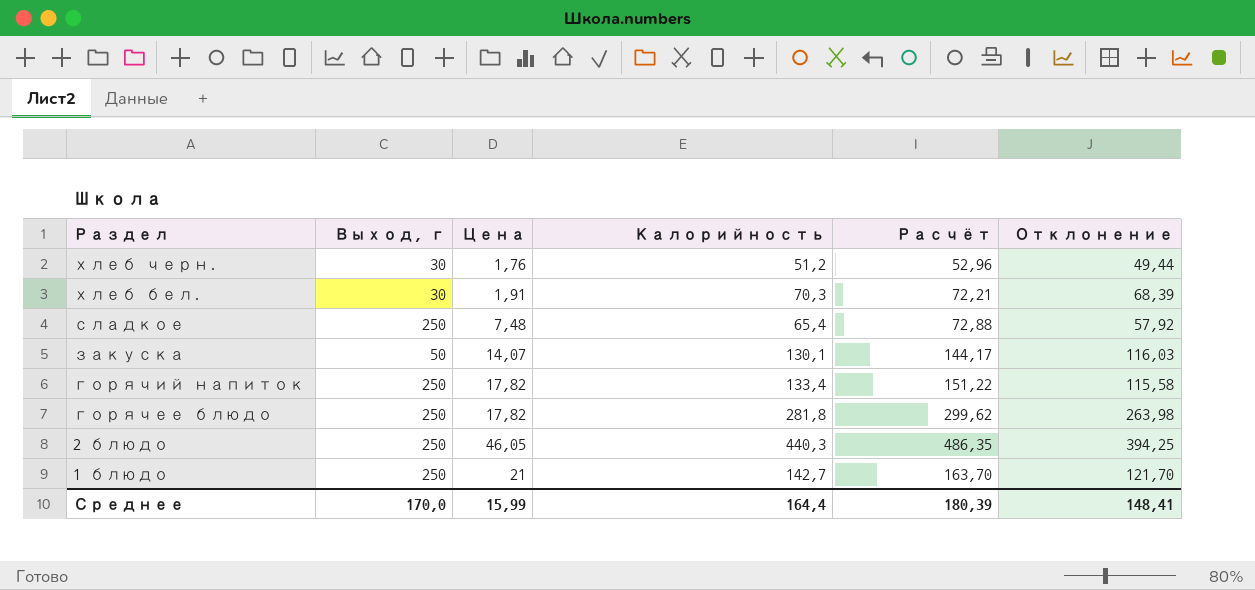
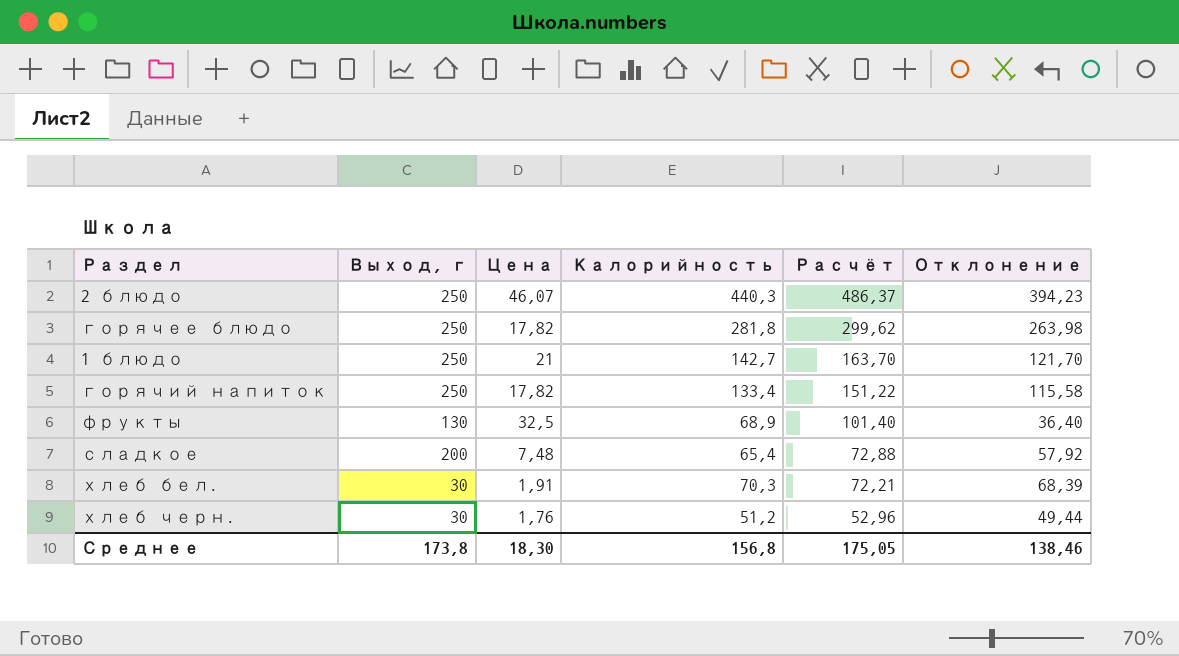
row order: Раздел descending -> Расчёт descending
row закуска: 50 | 14,07 | 130,1 | 144,17 | 116,03 -> none
2 блюдо | Цена: 46,05 -> 46,07
2 блюдо | Расчёт: 486,35 -> 486,37
2 блюдо | Отклонение: 394,25 -> 394,23
row фрукты: none -> 130 | 32,5 | 68,9 | 101,40 | 36,40
сладкое | Выход, г: 250 -> 200
Среднее | Выход, г: 170,0 -> 173,8
Среднее | Цена: 15,99 -> 18,30
Среднее | Калорийность: 164,4 -> 156,8
Среднее | Расчёт: 180,39 -> 175,05
Среднее | Отклонение: 148,41 -> 138,46

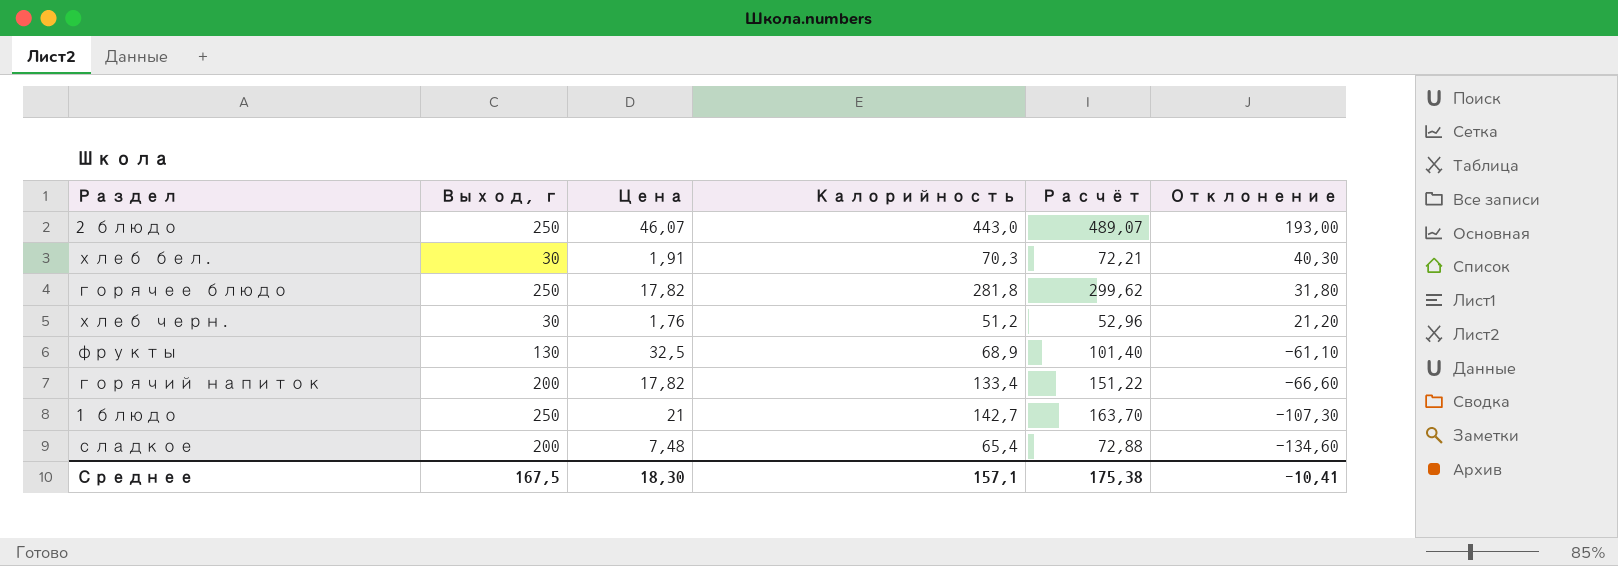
row order: Расчёт descending -> Отклонение descending
column Отклонение | formula: [Калорийность] - [Цена] -> [Калорийность] - [Выход, г]
2 блюдо | Калорийность: 440,3 -> 443,0
2 блюдо | Расчёт: 486,37 -> 489,07
горячий напиток | Выход, г: 250 -> 200
Среднее | Выход, г: 173,8 -> 167,5
Среднее | Калорийность: 156,8 -> 157,1
Среднее | Расчёт: 175,05 -> 175,38
Среднее | Отклонение: 138,46 -> -10,41

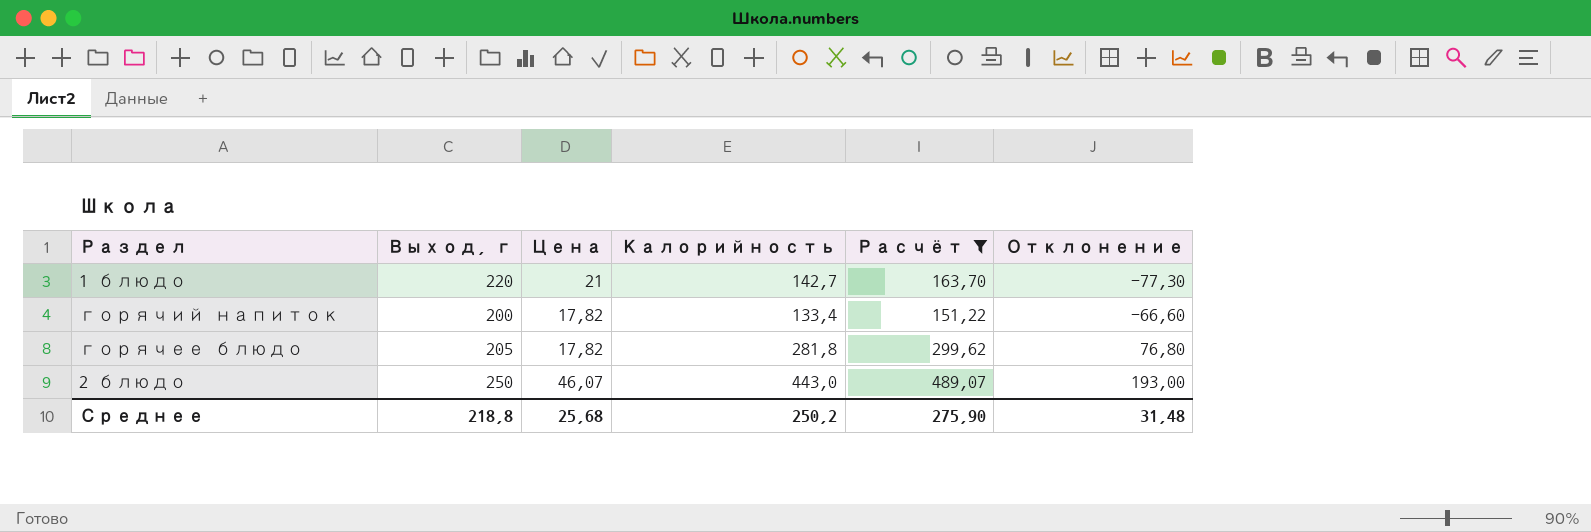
filter: none -> Расчёт >= 151,22
row order: Отклонение descending -> Отклонение ascending
1 блюдо | Выход, г: 250 -> 220
1 блюдо | Отклонение: -107,30 -> -77,30
горячее блюдо | Выход, г: 250 -> 205
горячее блюдо | Отклонение: 31,80 -> 76,80
Среднее | Выход, г: 167,5 -> 218,8
Среднее | Цена: 18,30 -> 25,68
Среднее | Калорийность: 157,1 -> 250,2
Среднее | Расчёт: 175,38 -> 275,90
Среднее | Отклонение: -10,41 -> 31,48

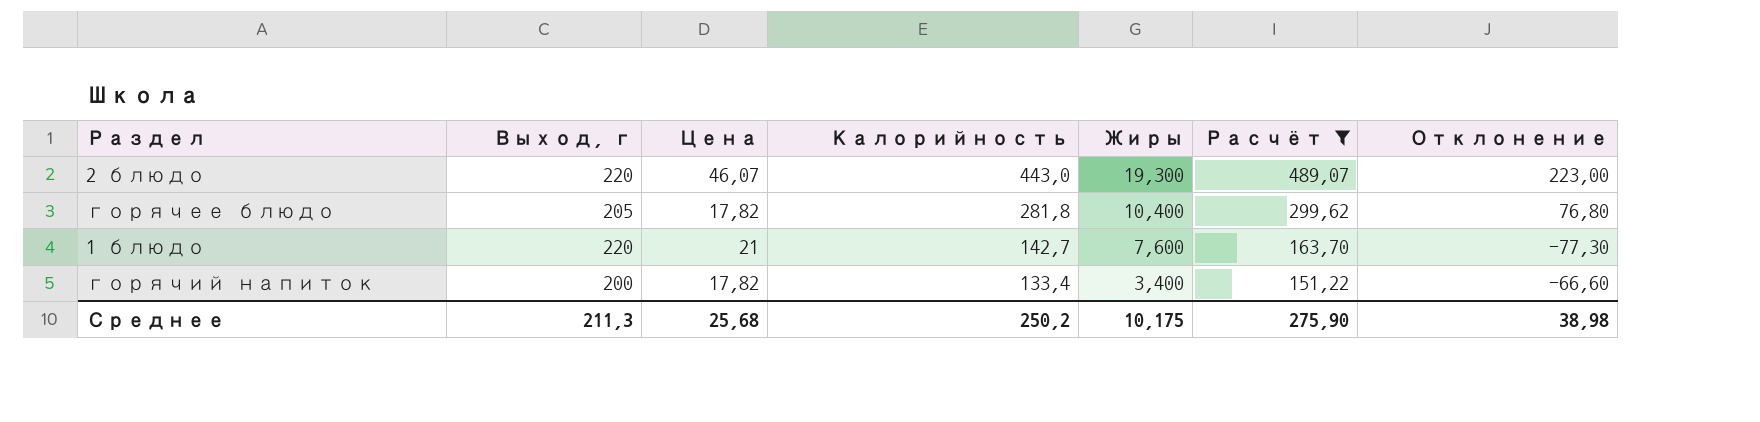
row order: Отклонение ascending -> Калорийность descending
column Жиры | position: none -> 5
2 блюдо | Выход, г: 250 -> 220
2 блюдо | Отклонение: 193,00 -> 223,00
Среднее | Выход, г: 218,8 -> 211,3
Среднее | Отклонение: 31,48 -> 38,98

